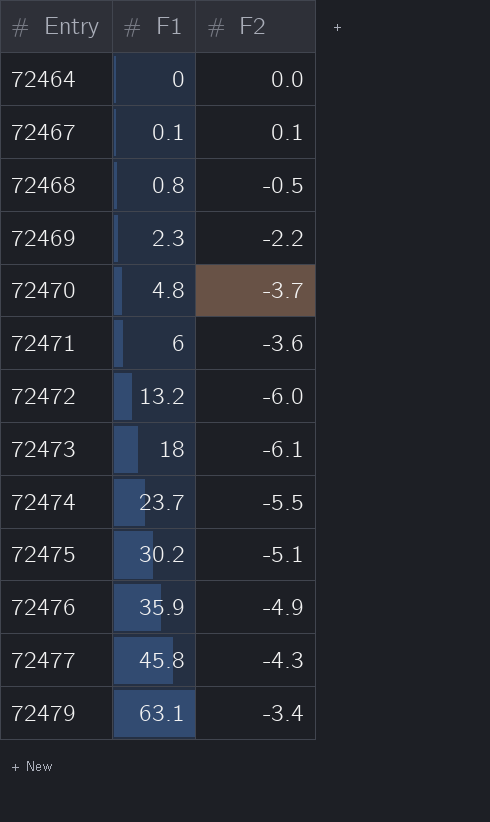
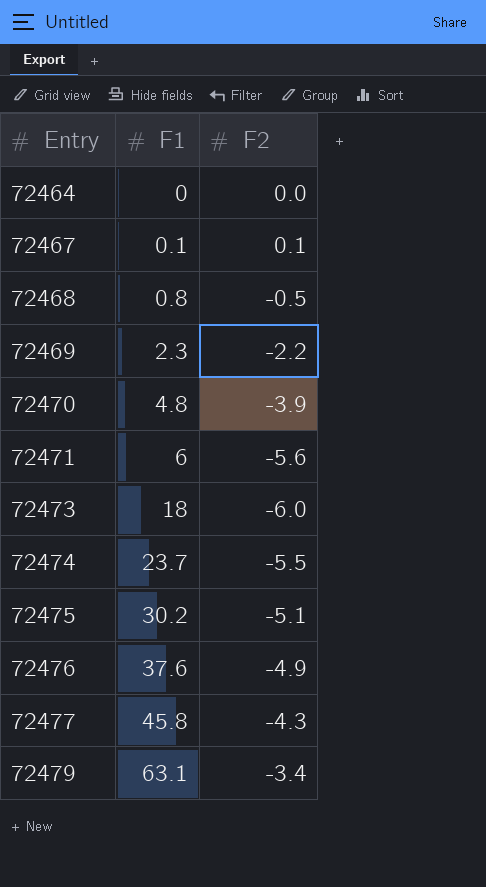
row 72472: 13.2 | -6.0 -> none
72470 | F2: -3.7 -> -3.9
72471 | F2: -3.6 -> -5.6
72473 | F2: -6.1 -> -6.0
72476 | F1: 35.9 -> 37.6

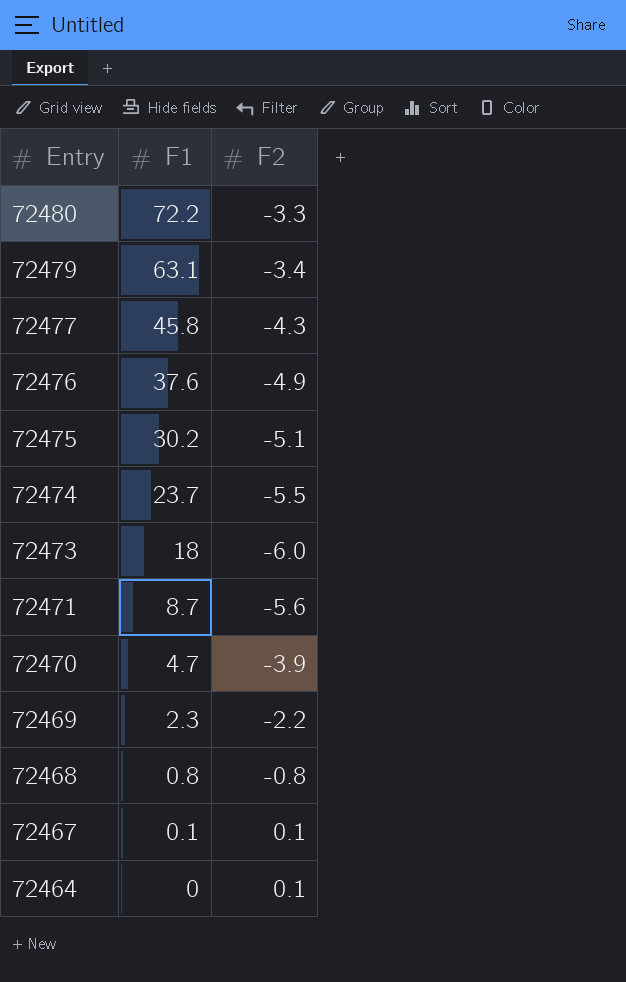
row order: Entry ascending -> Entry descending
row 72480: none -> 72.2 | -3.3
72471 | F1: 6 -> 8.7
72470 | F1: 4.8 -> 4.7
72468 | F2: -0.5 -> -0.8
72464 | F2: 0.0 -> 0.1

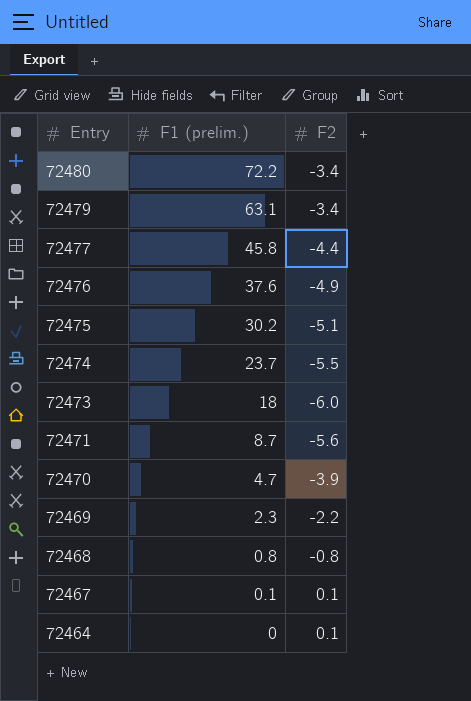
column name: F1 -> F1 (prelim.)
72480 | F2: -3.3 -> -3.4
72477 | F2: -4.3 -> -4.4

